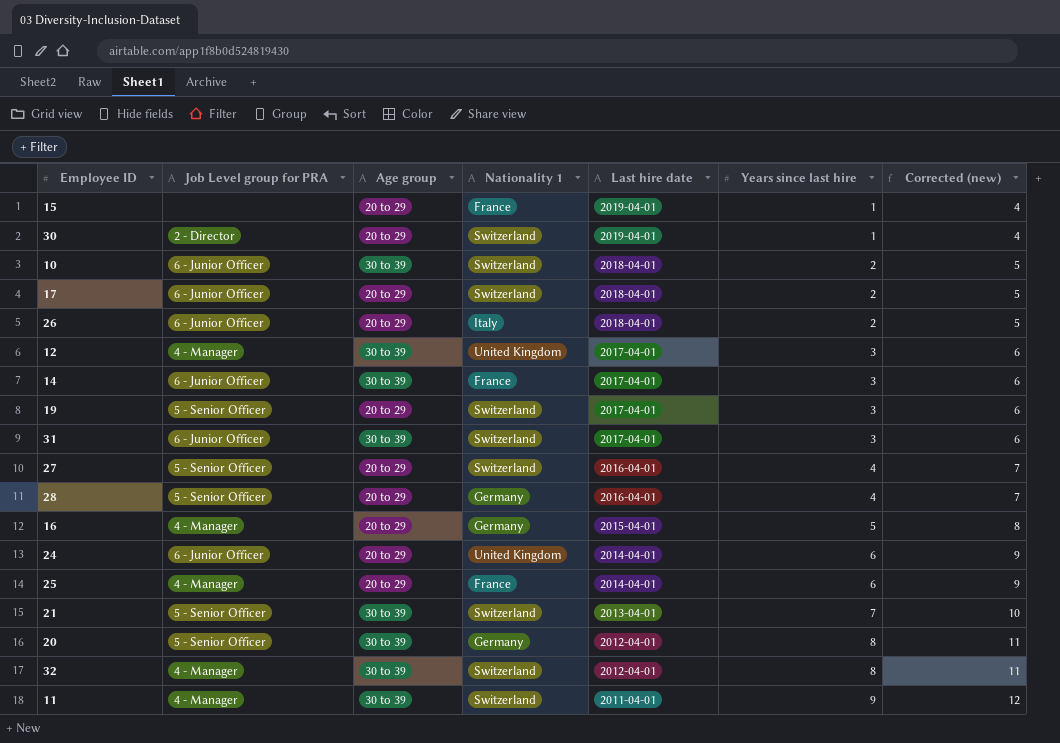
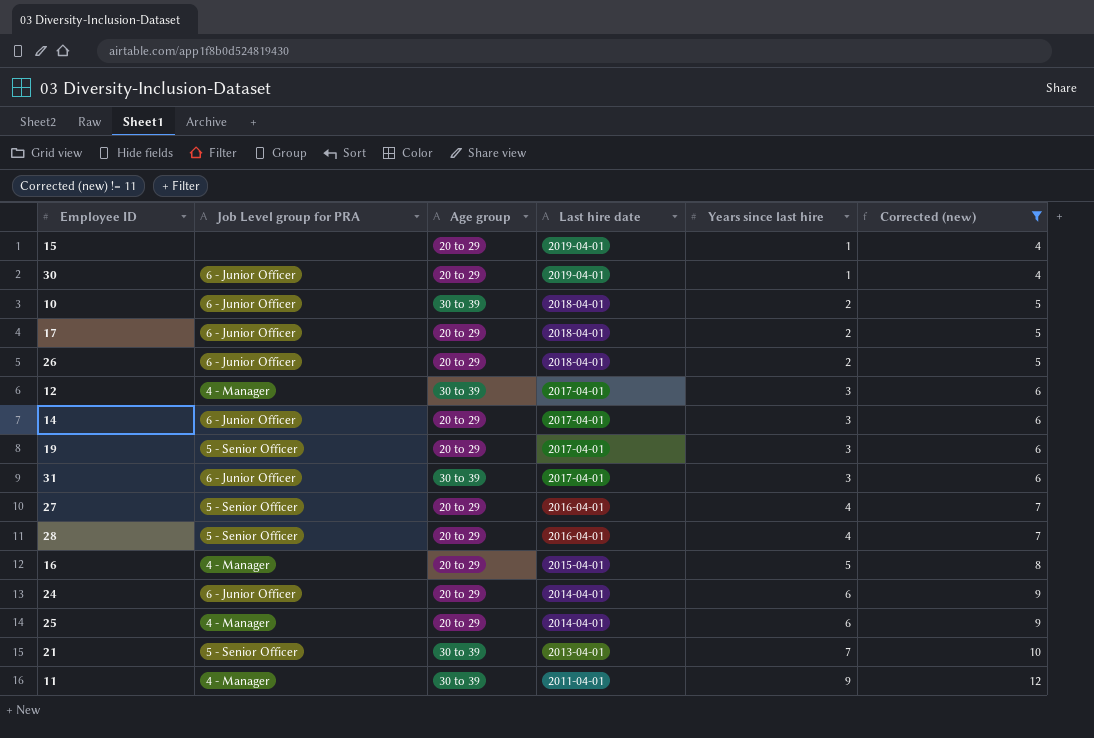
filter: none -> Corrected (new) != 11
column Nationality 1 | position: 4 -> none
30 | Job Level group for PRA: 2 - Director -> 6 - Junior Officer
14 | Age group: 30 to 39 -> 20 to 29

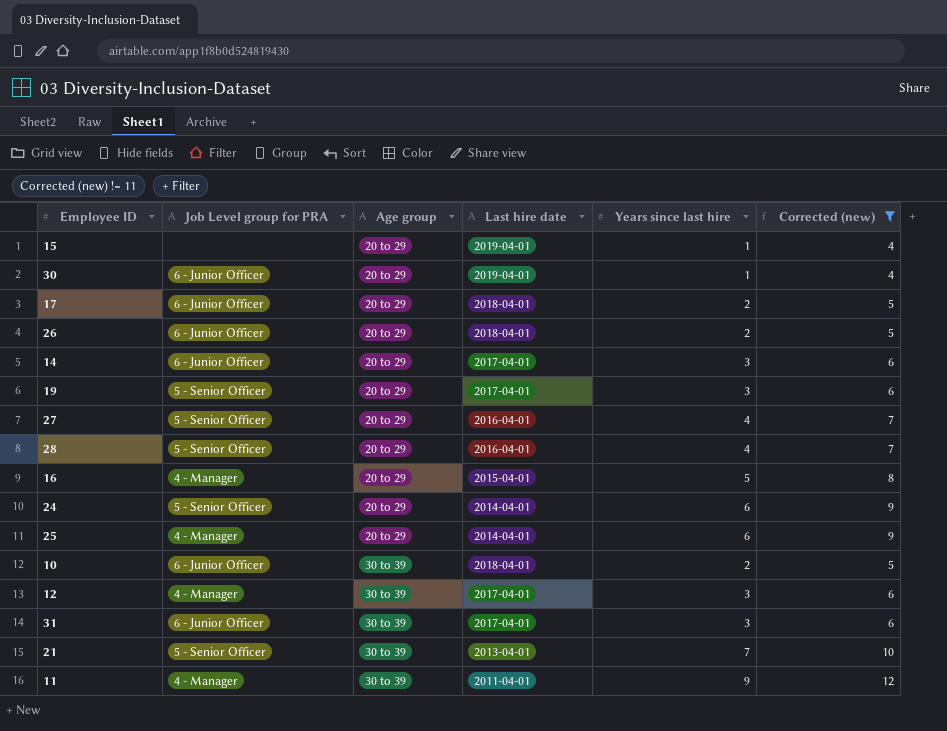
row order: Last hire date descending -> Age group ascending
24 | Job Level group for PRA: 6 - Junior Officer -> 5 - Senior Officer

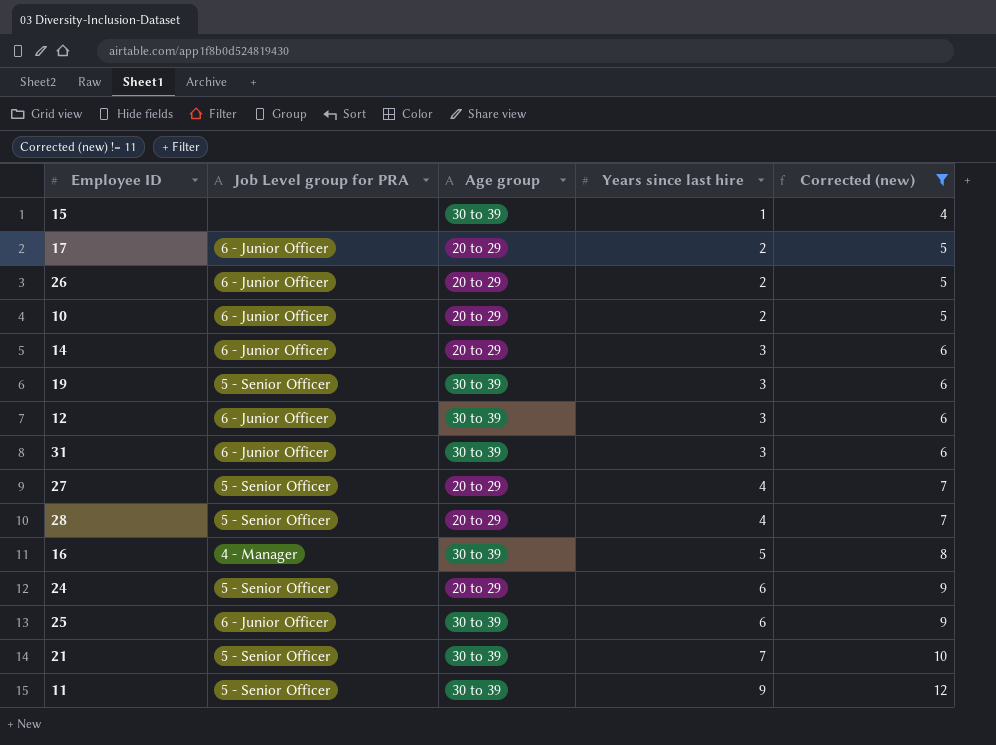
row order: Age group ascending -> Years since last hire ascending
column Last hire date | position: 4 -> none
row 30: 6 - Junior Officer | 20 to 29 | 2019-04-01 | 1 | 4 -> none
15 | Age group: 20 to 29 -> 30 to 39
10 | Age group: 30 to 39 -> 20 to 29
19 | Age group: 20 to 29 -> 30 to 39
12 | Job Level group for PRA: 4 - Manager -> 6 - Junior Officer
16 | Age group: 20 to 29 -> 30 to 39
25 | Job Level group for PRA: 4 - Manager -> 6 - Junior Officer
25 | Age group: 20 to 29 -> 30 to 39
11 | Job Level group for PRA: 4 - Manager -> 5 - Senior Officer

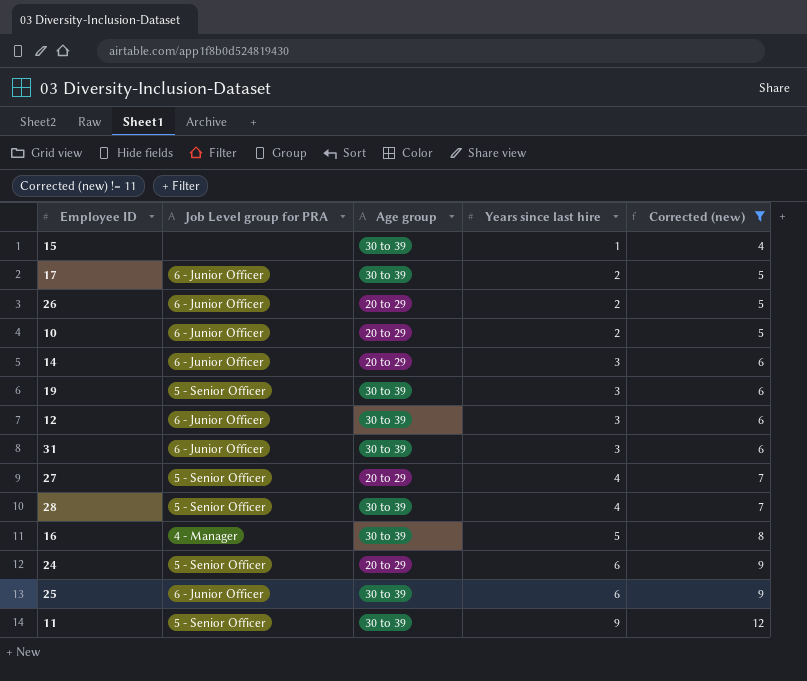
row 21: 5 - Senior Officer | 30 to 39 | 7 | 10 -> none
17 | Age group: 20 to 29 -> 30 to 39
28 | Age group: 20 to 29 -> 30 to 39

